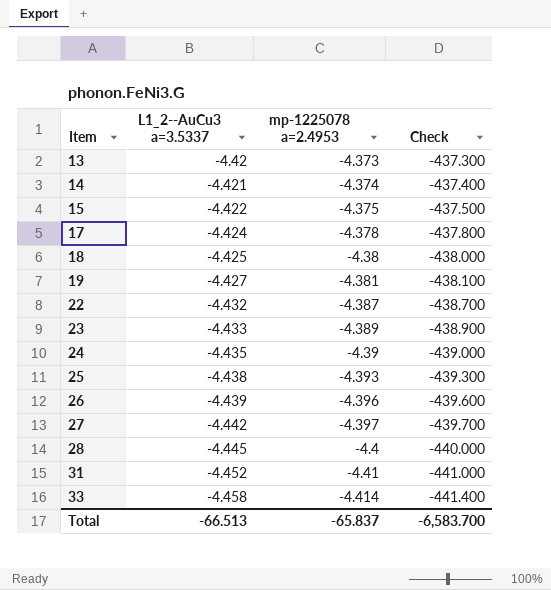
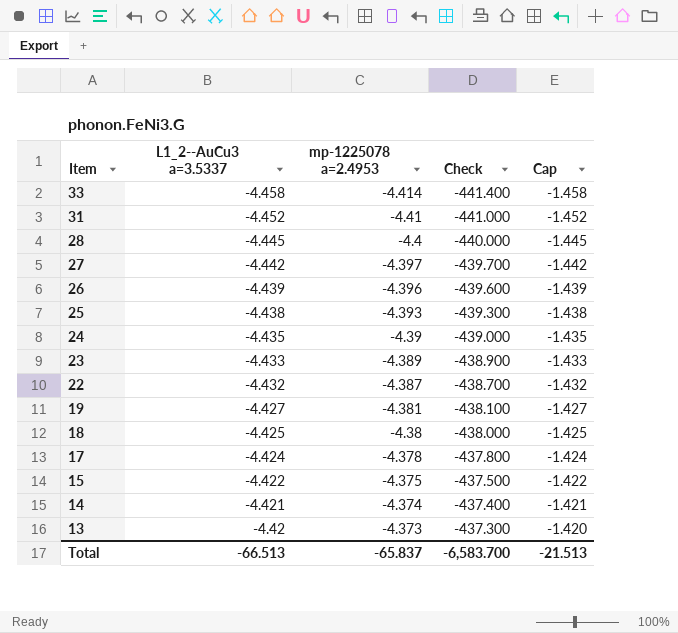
row order: Item ascending -> Item descending
column Cap | formula: none -> [L1_2--AuCu3 a=3.5337] + 3

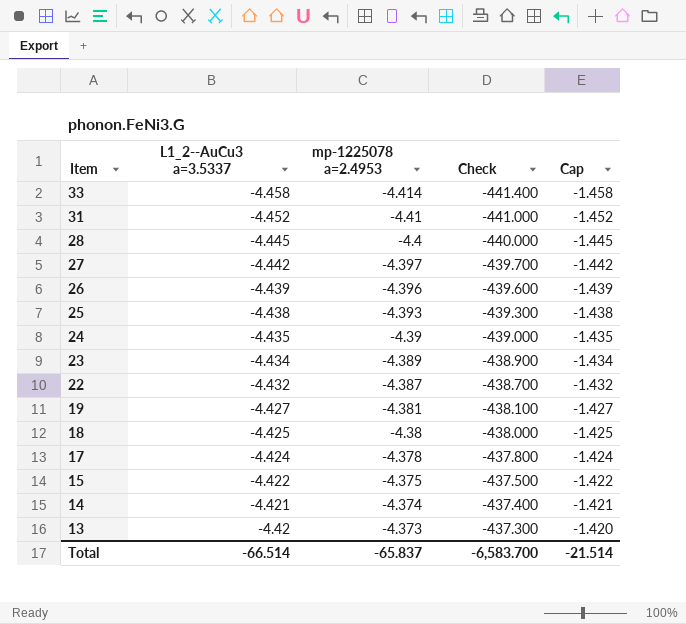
23 | L1_2--AuCu3 a=3.5337: -4.433 -> -4.434
23 | Cap: -1.433 -> -1.434
Total | L1_2--AuCu3 a=3.5337: -66.513 -> -66.514
Total | Cap: -21.513 -> -21.514

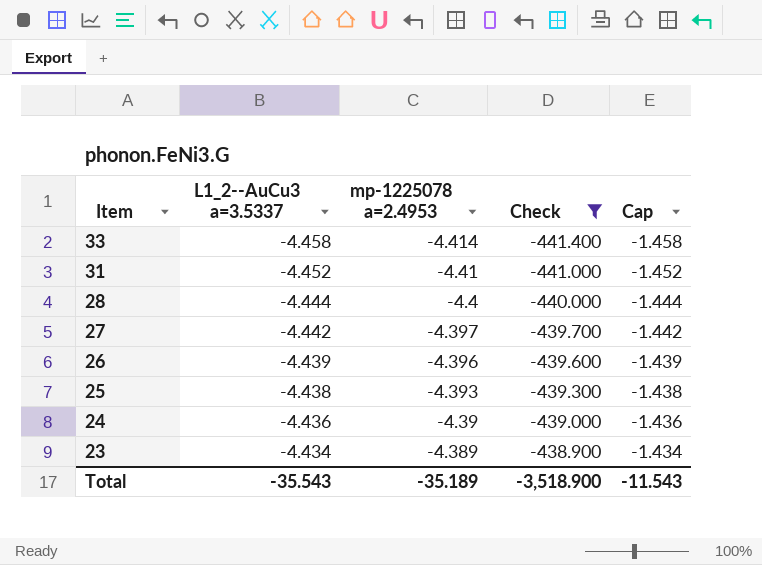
filter: none -> Check <= -438.900
28 | L1_2--AuCu3 a=3.5337: -4.445 -> -4.444
28 | Cap: -1.445 -> -1.444
24 | L1_2--AuCu3 a=3.5337: -4.435 -> -4.436
24 | Cap: -1.435 -> -1.436
Total | L1_2--AuCu3 a=3.5337: -66.514 -> -35.543
Total | mp-1225078 a=2.4953: -65.837 -> -35.189
Total | Check: -6,583.700 -> -3,518.900
Total | Cap: -21.514 -> -11.543

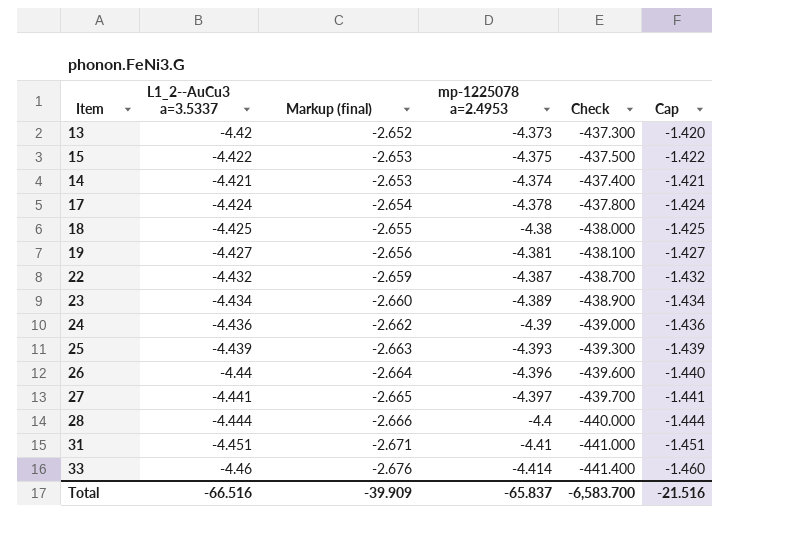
filter: Check <= -438.900 -> none
row order: Item descending -> Markup (final) descending
column Markup (final) | formula: none -> [L1_2--AuCu3 a=3.5337] * 0.6
25 | L1_2--AuCu3 a=3.5337: -4.438 -> -4.439
25 | Cap: -1.438 -> -1.439
26 | L1_2--AuCu3 a=3.5337: -4.439 -> -4.44
26 | Cap: -1.439 -> -1.440
27 | L1_2--AuCu3 a=3.5337: -4.442 -> -4.441
27 | Cap: -1.442 -> -1.441
31 | L1_2--AuCu3 a=3.5337: -4.452 -> -4.451
31 | Cap: -1.452 -> -1.451
33 | L1_2--AuCu3 a=3.5337: -4.458 -> -4.46
33 | Cap: -1.458 -> -1.460
Total | L1_2--AuCu3 a=3.5337: -35.543 -> -66.516
Total | mp-1225078 a=2.4953: -35.189 -> -65.837
Total | Check: -3,518.900 -> -6,583.700
Total | Cap: -11.543 -> -21.516

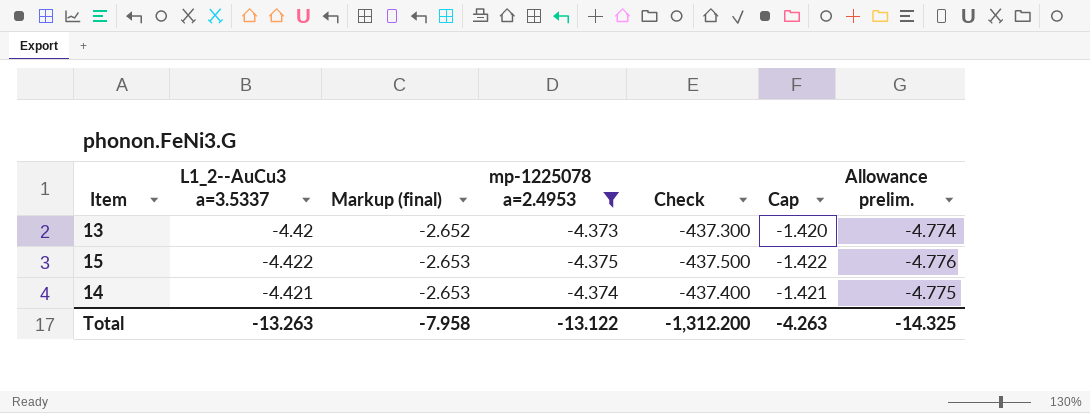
filter: none -> mp-1225078 a=2.4953 >= -4.375
column Allowance prelim. | formula: none -> [L1_2--AuCu3 a=3.5337] * 1.08
Total | L1_2--AuCu3 a=3.5337: -66.516 -> -13.263
Total | Markup (final): -39.909 -> -7.958
Total | mp-1225078 a=2.4953: -65.837 -> -13.122
Total | Check: -6,583.700 -> -1,312.200
Total | Cap: -21.516 -> -4.263

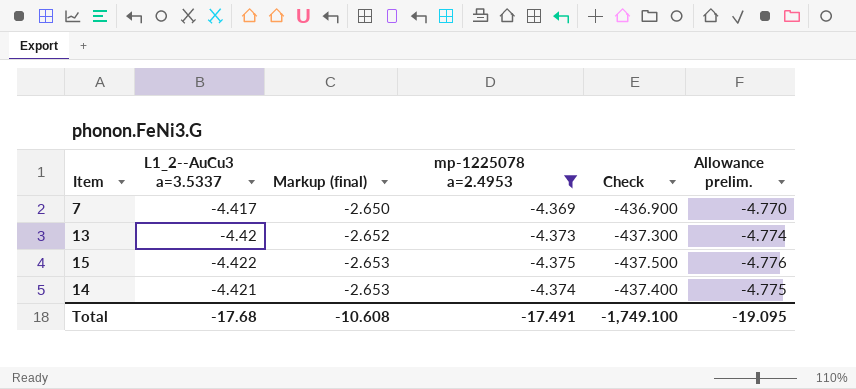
column Cap | formula: [L1_2--AuCu3 a=3.5337] + 3 -> none
row 7: none -> -4.417 | -2.650 | -4.369 | -436.900 | -4.770
Total | L1_2--AuCu3 a=3.5337: -13.263 -> -17.68
Total | Markup (final): -7.958 -> -10.608
Total | mp-1225078 a=2.4953: -13.122 -> -17.491
Total | Check: -1,312.200 -> -1,749.100
Total | Allowance prelim.: -14.325 -> -19.095

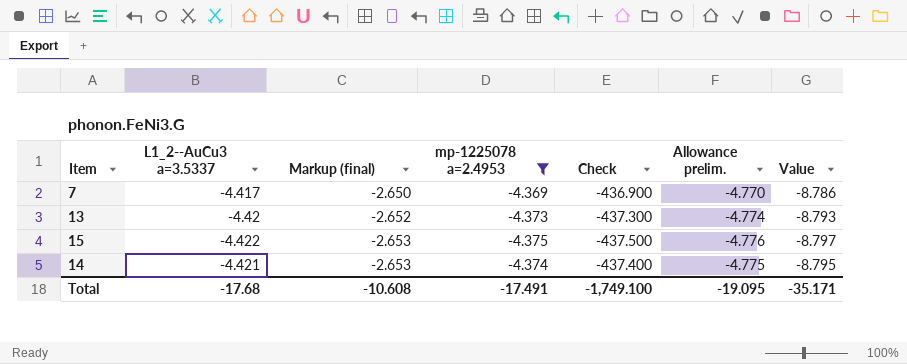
column Value | formula: none -> [L1_2--AuCu3 a=3.5337] + [mp-1225078 a=2.4953]

